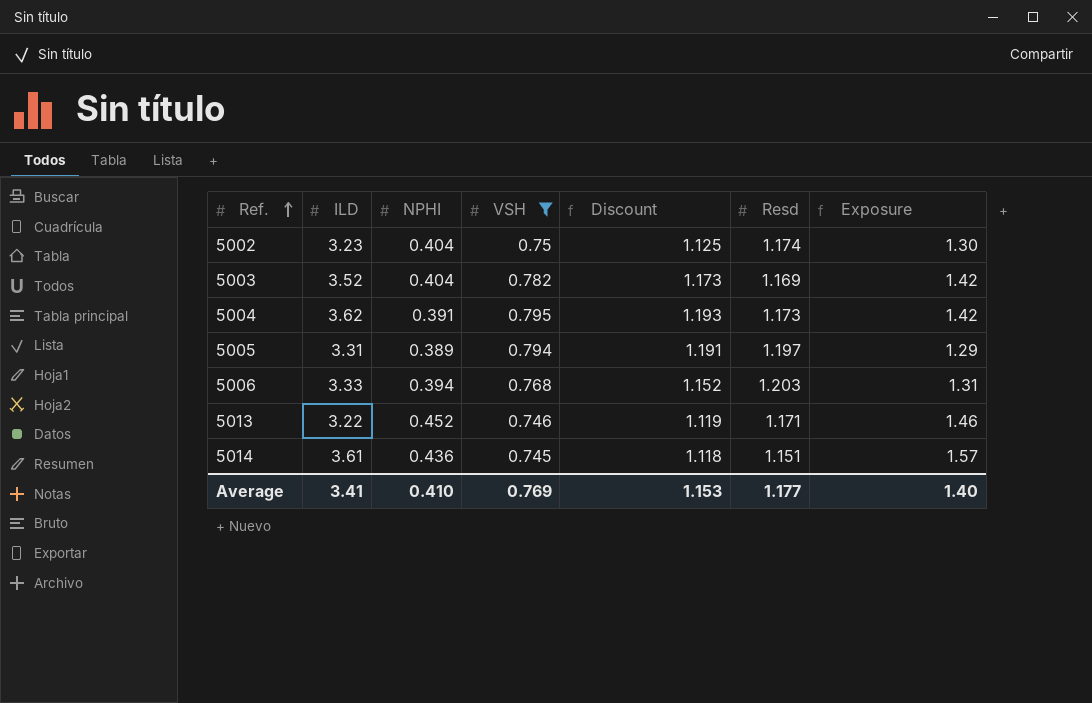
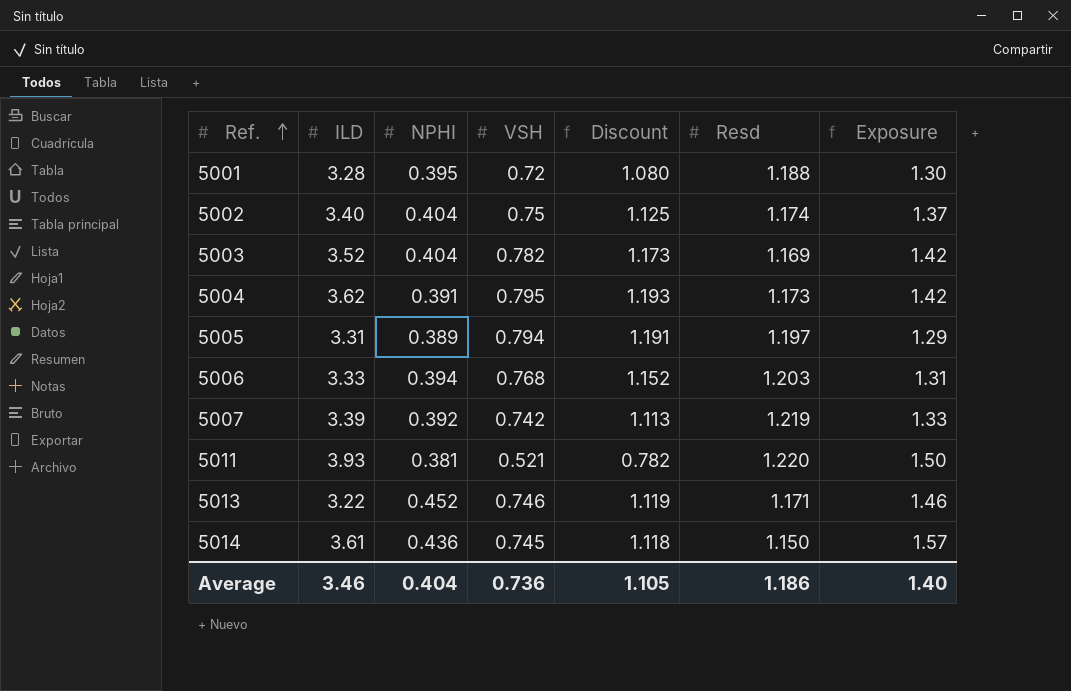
filter: VSH >= 0.745 -> none
5002 | ILD: 3.23 -> 3.40
5002 | Exposure: 1.30 -> 1.37
5014 | Resd: 1.151 -> 1.150
Average | ILD: 3.41 -> 3.46
Average | NPHI: 0.410 -> 0.404
Average | VSH: 0.769 -> 0.736
Average | Discount: 1.153 -> 1.105
Average | Resd: 1.177 -> 1.186

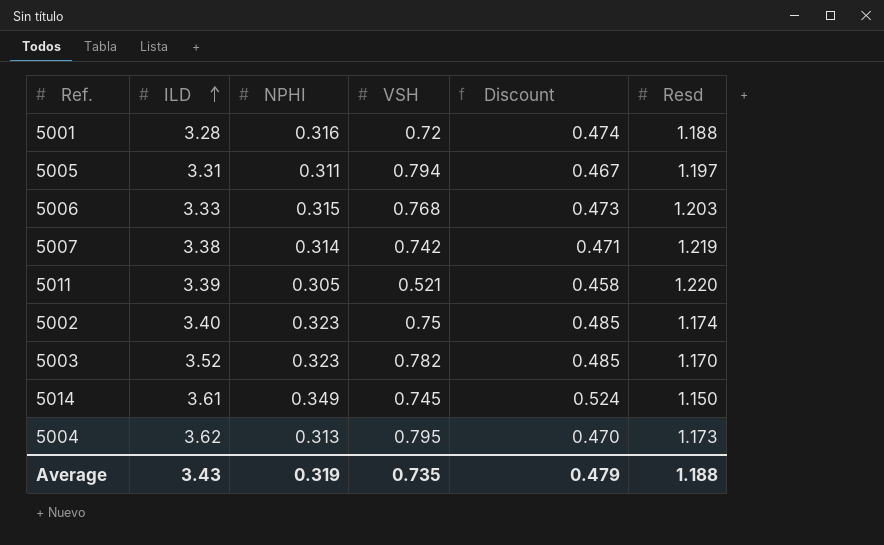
row order: Ref. ascending -> ILD ascending
column Exposure | formula: [ILD] * [NPHI] -> none
column Discount | formula: [VSH] * 1.5 -> [NPHI] * 1.5
row 5013: 3.22 | 0.452 | 0.746 | 1.119 | 1.171 | 1.46 -> none
5001 | NPHI: 0.395 -> 0.316
5005 | NPHI: 0.389 -> 0.311
5006 | NPHI: 0.394 -> 0.315
5007 | ILD: 3.39 -> 3.38
5007 | NPHI: 0.392 -> 0.314
5011 | ILD: 3.93 -> 3.39
5011 | NPHI: 0.381 -> 0.305
5002 | NPHI: 0.404 -> 0.323
5003 | NPHI: 0.404 -> 0.323
5003 | Resd: 1.169 -> 1.170
5014 | NPHI: 0.436 -> 0.349
5004 | NPHI: 0.391 -> 0.313
Average | ILD: 3.46 -> 3.43
Average | NPHI: 0.404 -> 0.319
Average | VSH: 0.736 -> 0.735
Average | Discount: 1.105 -> 0.479
Average | Resd: 1.186 -> 1.188

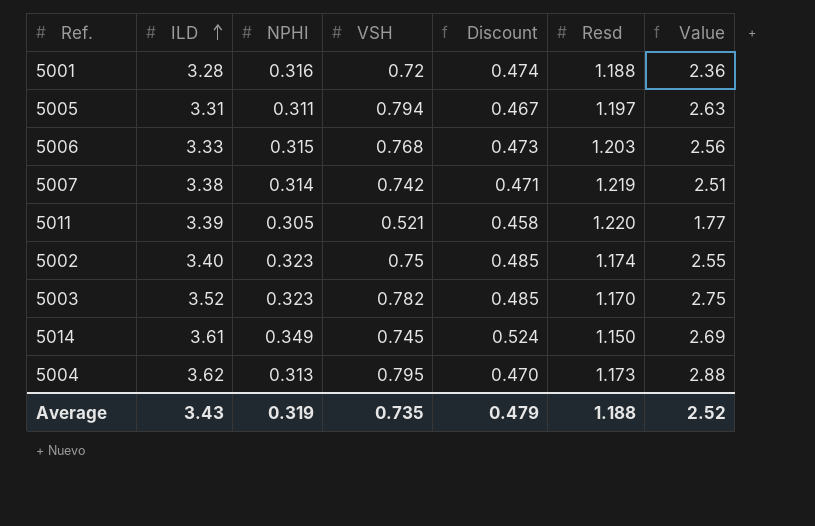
column Value | formula: none -> [ILD] * [VSH]

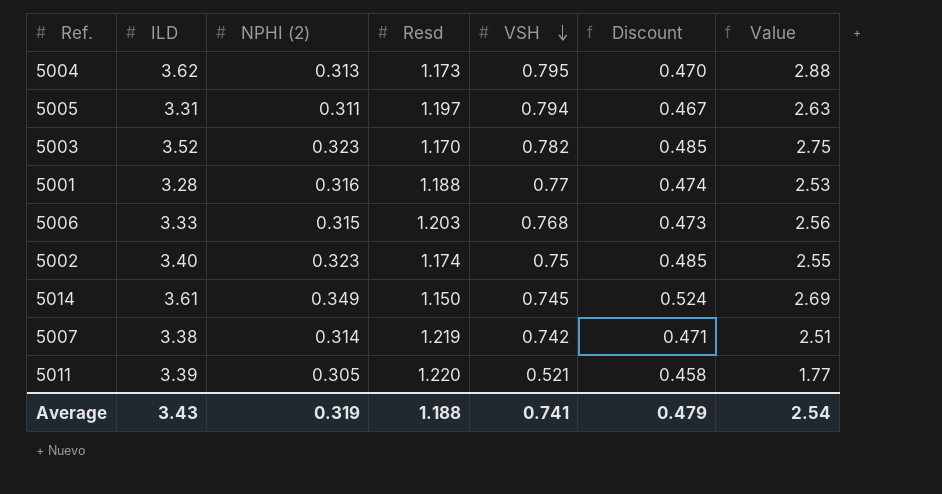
row order: ILD ascending -> VSH descending
column name: NPHI -> NPHI (2)
column Resd | position: 6 -> 4
5001 | VSH: 0.72 -> 0.77
5001 | Value: 2.36 -> 2.53
Average | VSH: 0.735 -> 0.741
Average | Value: 2.52 -> 2.54

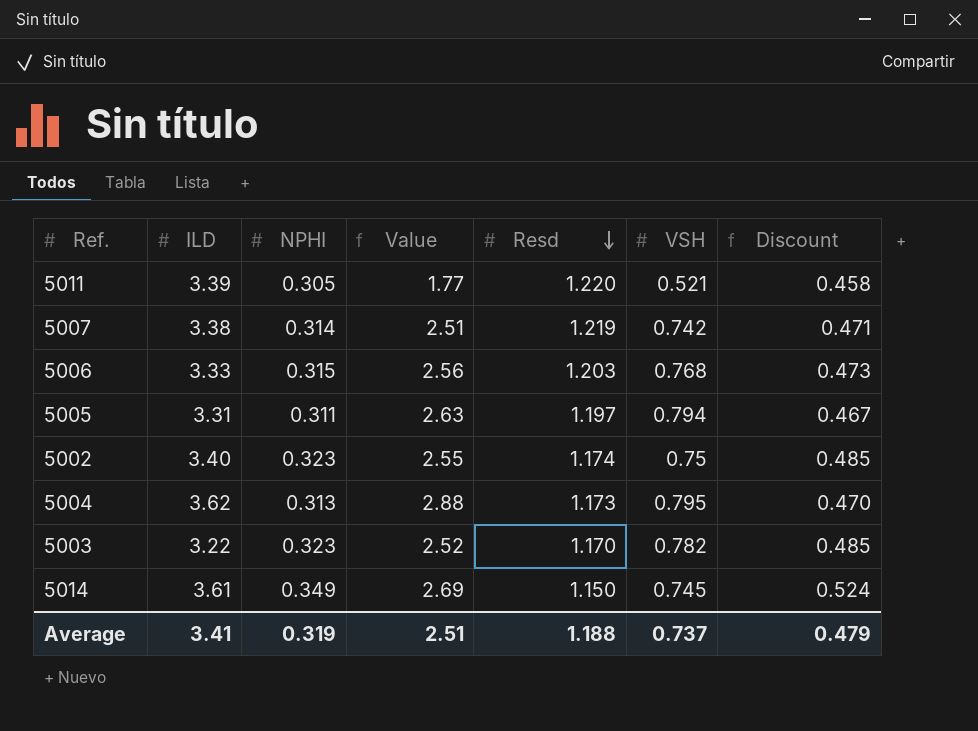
row order: VSH descending -> Resd descending
column name: NPHI (2) -> NPHI
column Value | position: 7 -> 4
row 5001: 3.28 | 0.316 | 1.188 | 0.77 | 0.474 | 2.53 -> none
5003 | ILD: 3.52 -> 3.22
5003 | Value: 2.75 -> 2.52
Average | ILD: 3.43 -> 3.41
Average | Value: 2.54 -> 2.51
Average | VSH: 0.741 -> 0.737

